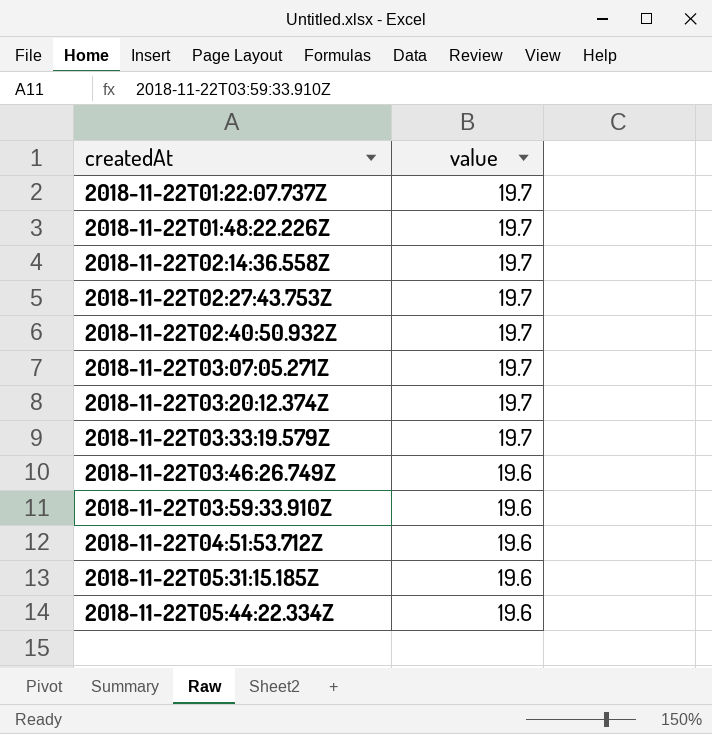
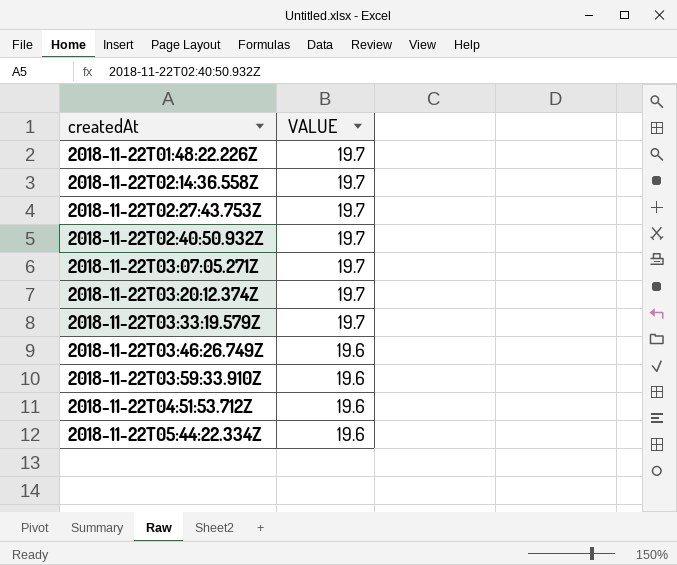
column name: value -> VALUE
row 2018-11-22T01:22:07.737Z: 19.7 -> none
row 2018-11-22T05:31:15.185Z: 19.6 -> none

